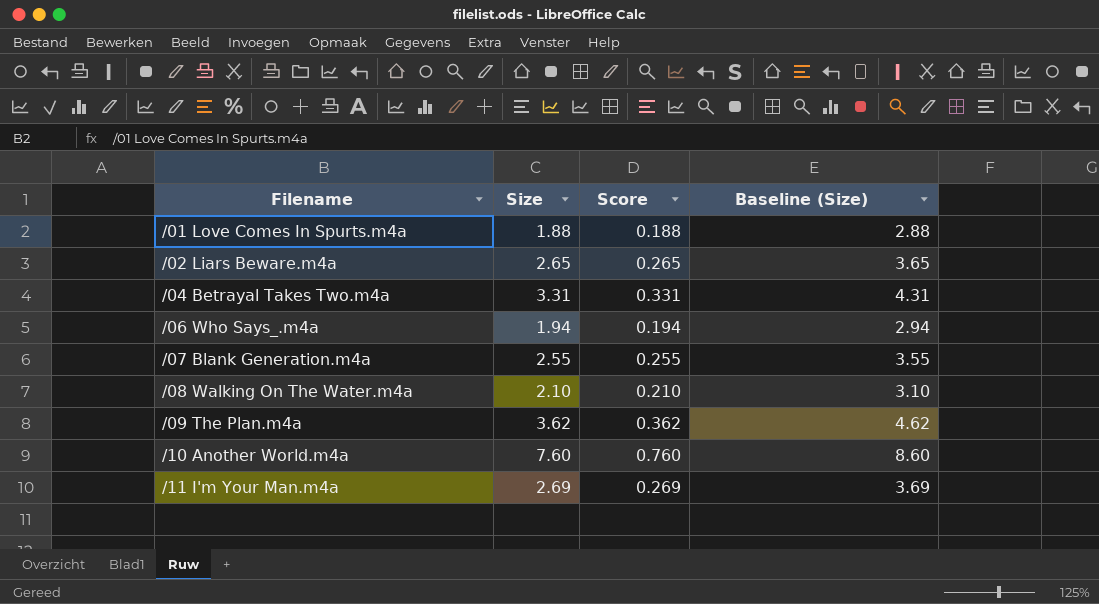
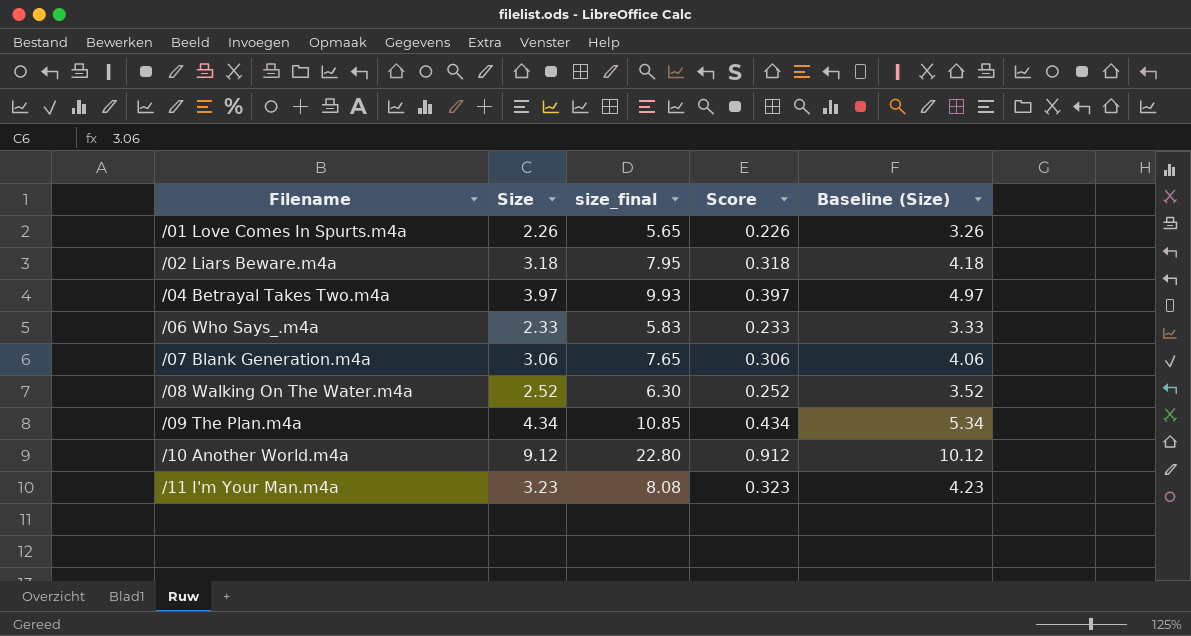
column size_final | formula: none -> [Size] * 2.5
/01 Love Comes In Spurts.m4a | Size: 1.88 -> 2.26
/01 Love Comes In Spurts.m4a | Score: 0.188 -> 0.226
/01 Love Comes In Spurts.m4a | Baseline (Size): 2.88 -> 3.26
/02 Liars Beware.m4a | Size: 2.65 -> 3.18
/02 Liars Beware.m4a | Score: 0.265 -> 0.318
/02 Liars Beware.m4a | Baseline (Size): 3.65 -> 4.18
/04 Betrayal Takes Two.m4a | Size: 3.31 -> 3.97
/04 Betrayal Takes Two.m4a | Score: 0.331 -> 0.397
/04 Betrayal Takes Two.m4a | Baseline (Size): 4.31 -> 4.97
/06 Who Says_.m4a | Size: 1.94 -> 2.33
/06 Who Says_.m4a | Score: 0.194 -> 0.233
/06 Who Says_.m4a | Baseline (Size): 2.94 -> 3.33
/07 Blank Generation.m4a | Size: 2.55 -> 3.06
/07 Blank Generation.m4a | Score: 0.255 -> 0.306
/07 Blank Generation.m4a | Baseline (Size): 3.55 -> 4.06
/08 Walking On The Water.m4a | Size: 2.10 -> 2.52
/08 Walking On The Water.m4a | Score: 0.210 -> 0.252
/08 Walking On The Water.m4a | Baseline (Size): 3.10 -> 3.52
/09 The Plan.m4a | Size: 3.62 -> 4.34
/09 The Plan.m4a | Score: 0.362 -> 0.434
/09 The Plan.m4a | Baseline (Size): 4.62 -> 5.34
/10 Another World.m4a | Size: 7.60 -> 9.12
/10 Another World.m4a | Score: 0.760 -> 0.912
/10 Another World.m4a | Baseline (Size): 8.60 -> 10.12
/11 I'm Your Man.m4a | Size: 2.69 -> 3.23
/11 I'm Your Man.m4a | Score: 0.269 -> 0.323
/11 I'm Your Man.m4a | Baseline (Size): 3.69 -> 4.23

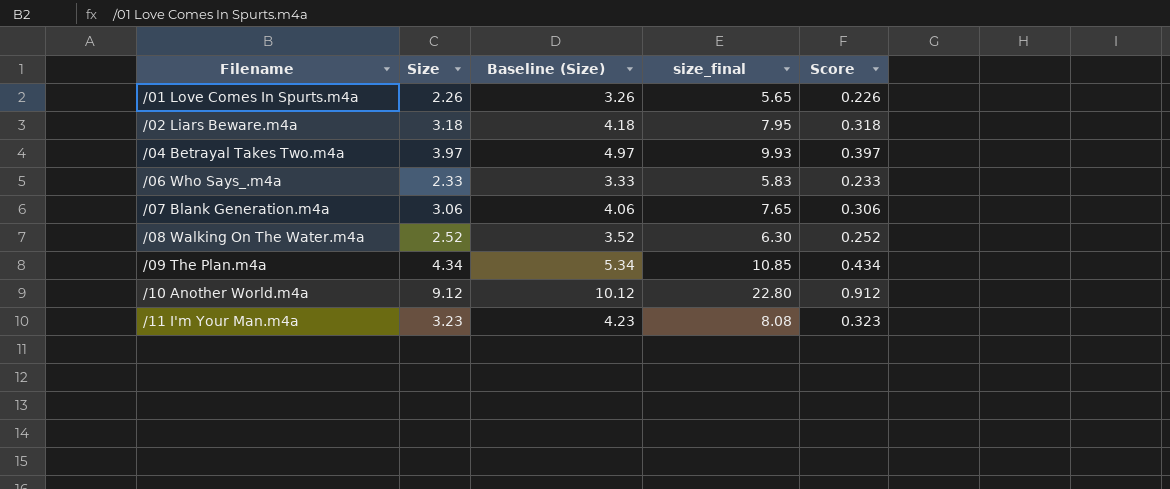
column Baseline (Size) | position: 5 -> 3

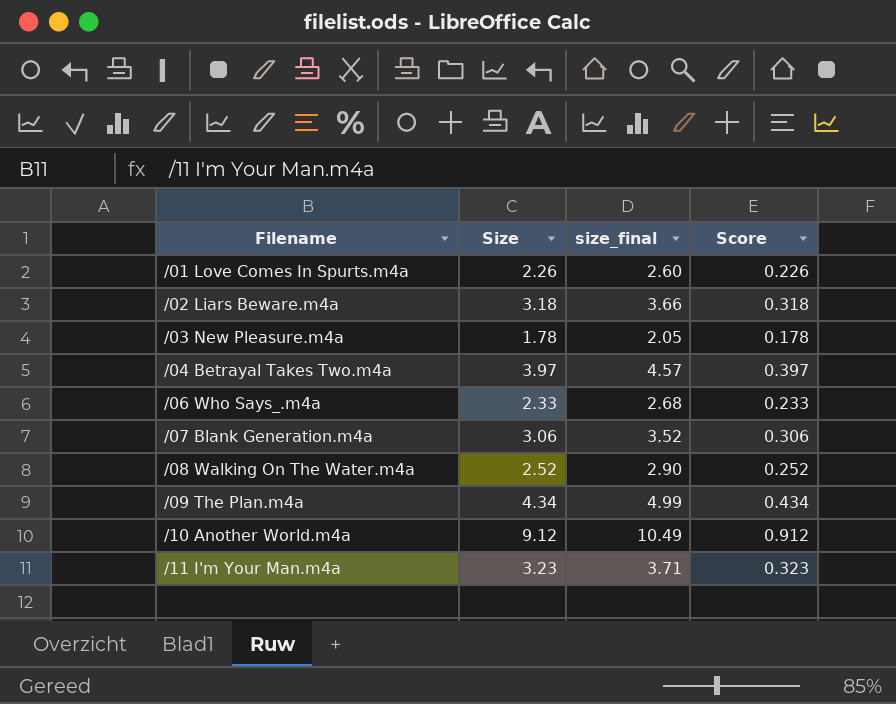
column Baseline (Size) | formula: [Size] + 1 -> none
column size_final | formula: [Size] * 2.5 -> [Size] * 1.15
row /03 New Pleasure.m4a: none -> 1.78 | 2.05 | 0.178

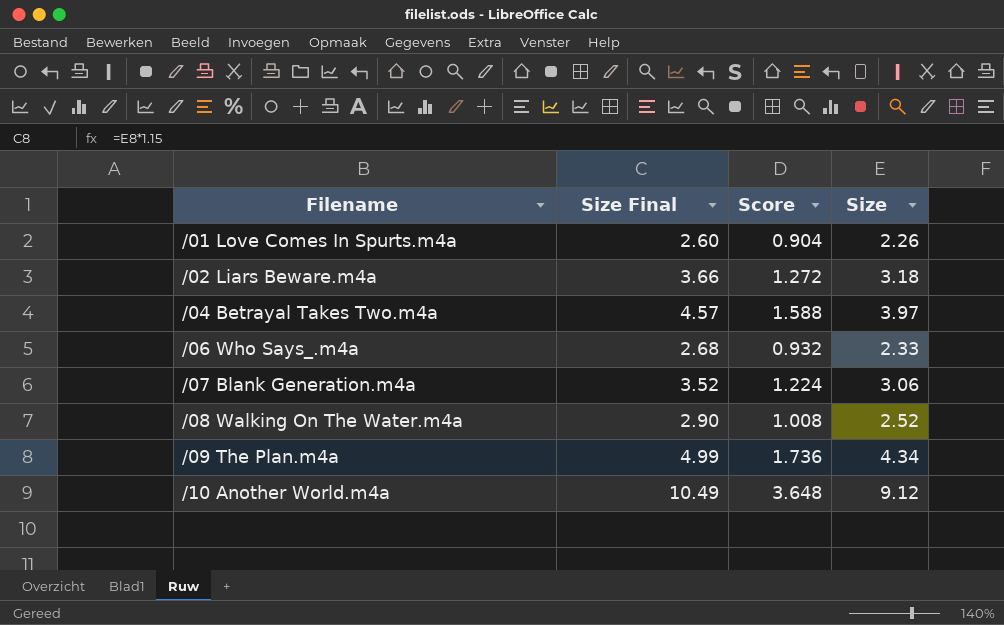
column name: size_final -> Size Final
column Score | formula: [Size] * 0.1 -> [Size] * 0.4
column Size | position: 2 -> 4
row /03 New Pleasure.m4a: 1.78 | 2.05 | 0.178 -> none
row /11 I'm Your Man.m4a: 3.23 | 3.71 | 0.323 -> none

